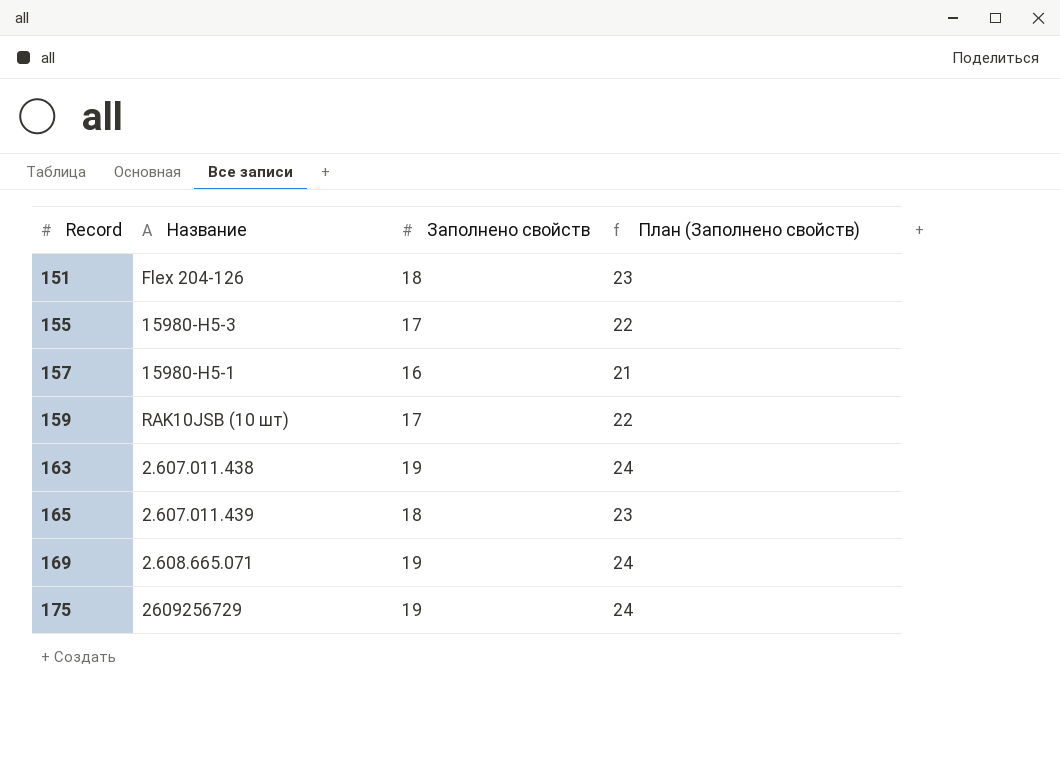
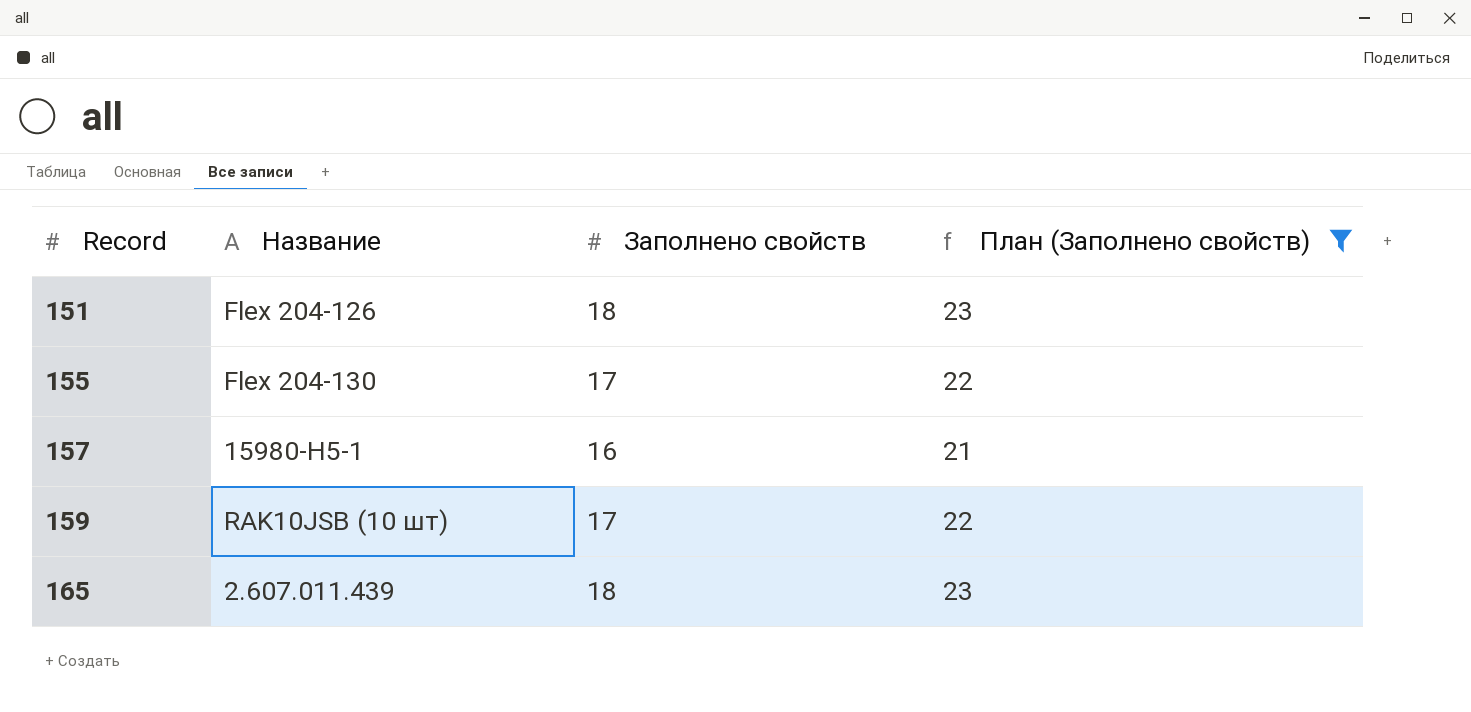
filter: none -> План (Заполнено свойств) != 24
155 | Название: 15980-H5-3 -> Flex 204-130

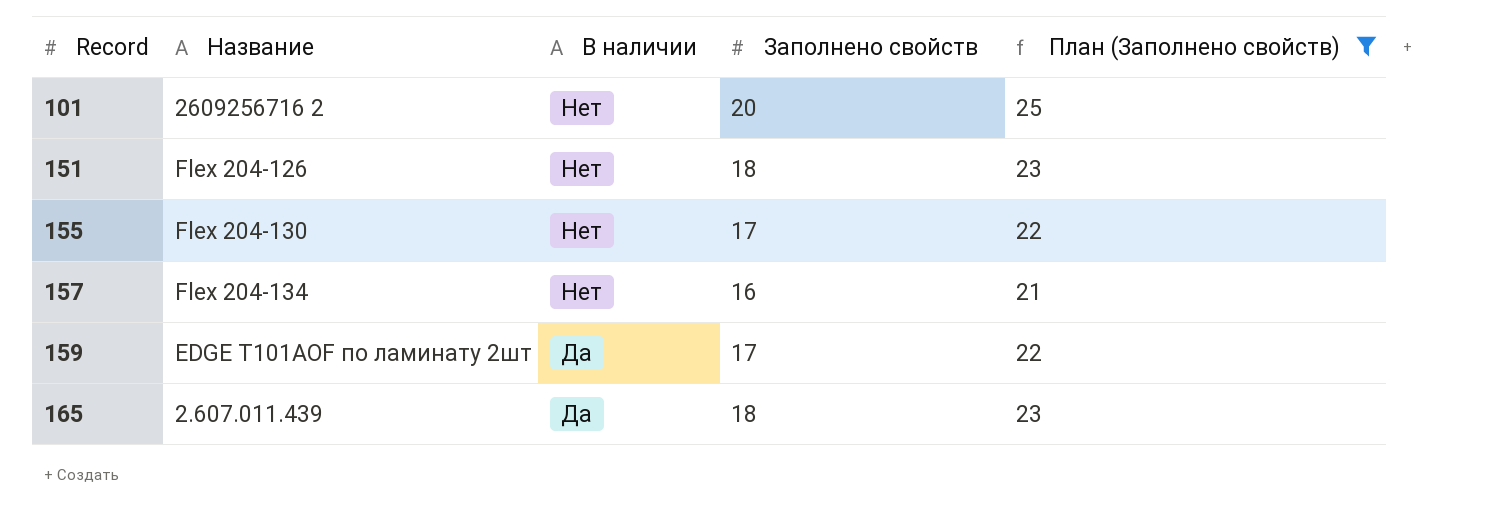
column В наличии | position: none -> 3
row 101: none -> 2609256716 2 | Нет | 20 | 25
157 | Название: 15980-H5-1 -> Flex 204-134
159 | Название: RAK10JSB (10 шт) -> EDGE T101AOF по ламинату 2шт

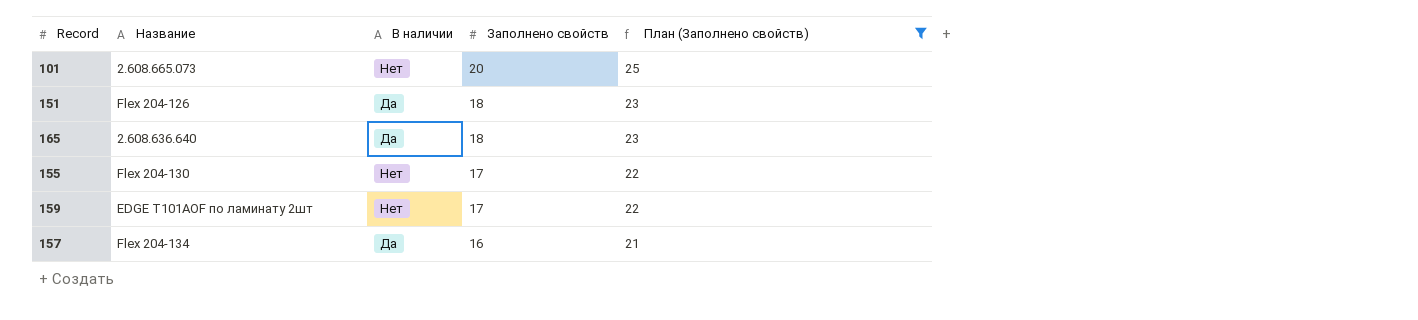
row order: Record ascending -> Заполнено свойств descending
101 | Название: 2609256716 2 -> 2.608.665.073
151 | В наличии: Нет -> Да
165 | Название: 2.607.011.439 -> 2.608.636.640
159 | В наличии: Да -> Нет
157 | В наличии: Нет -> Да

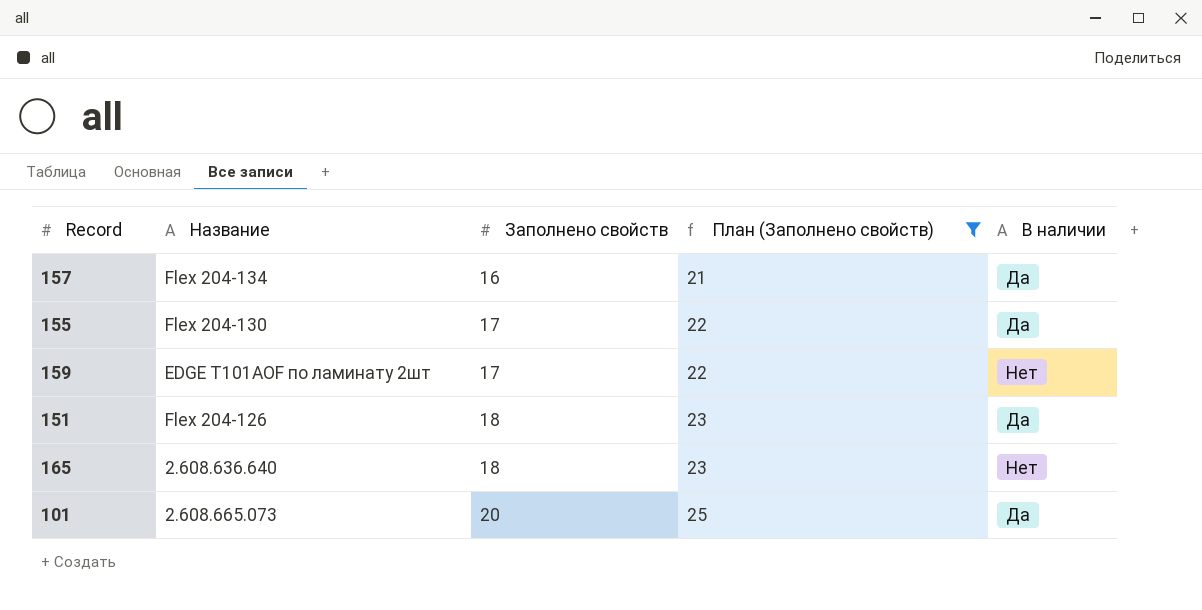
row order: Заполнено свойств descending -> Заполнено свойств ascending
column В наличии | position: 3 -> 5
155 | В наличии: Нет -> Да
165 | В наличии: Да -> Нет
101 | В наличии: Нет -> Да

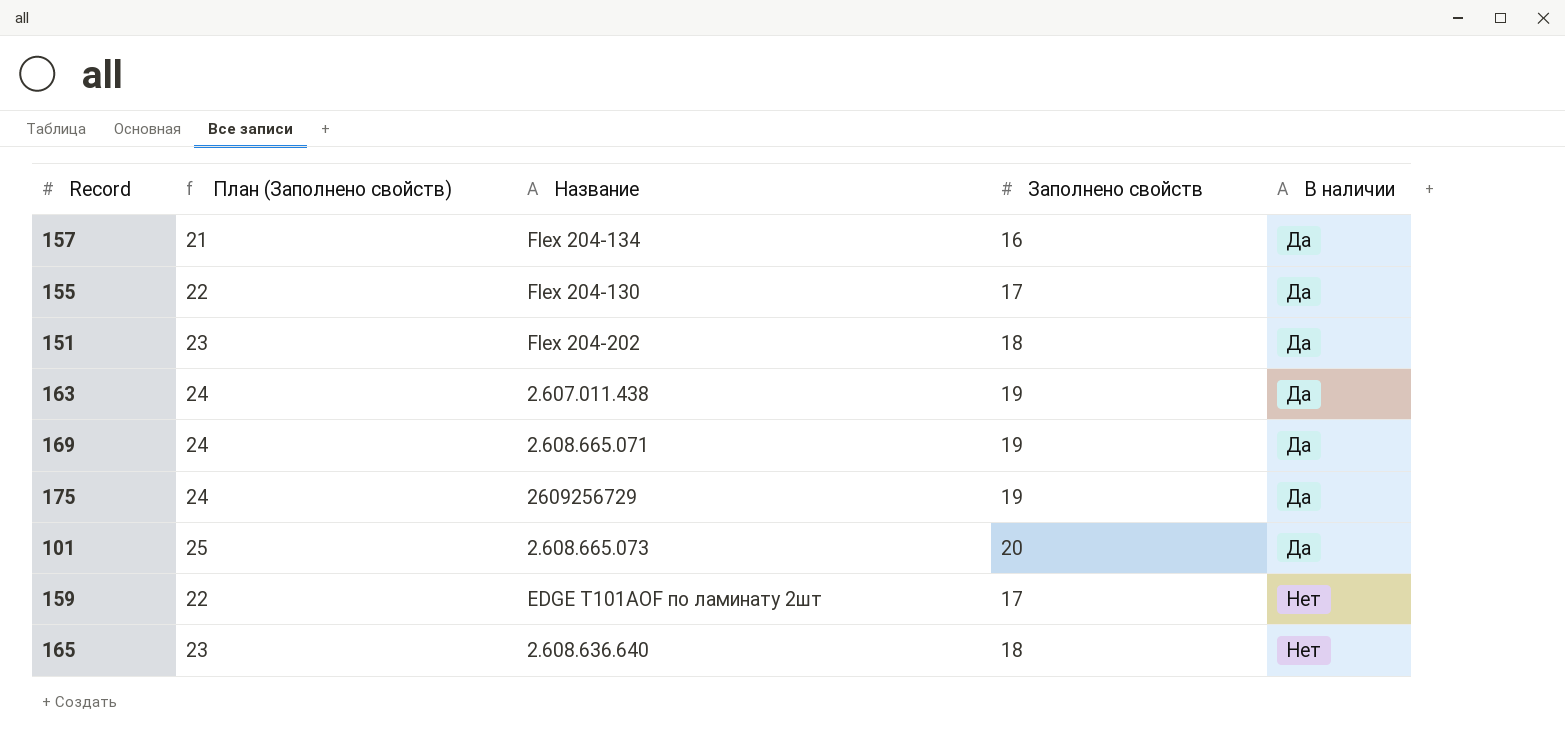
filter: План (Заполнено свойств) != 24 -> none
row order: Заполнено свойств ascending -> В наличии ascending
column План (Заполнено свойств) | position: 4 -> 2
151 | Название: Flex 204-126 -> Flex 204-202

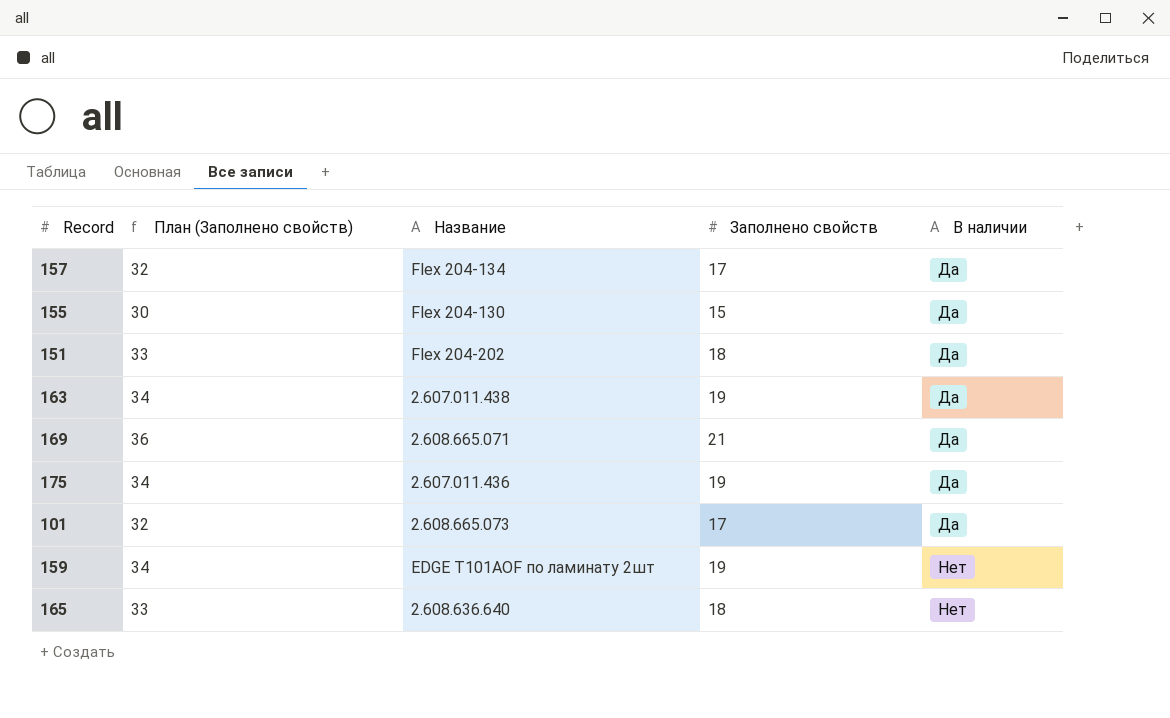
column План (Заполнено свойств) | formula: [Заполнено свойств] + 5 -> [Заполнено свойств] + 15
157 | Заполнено свойств: 16 -> 17
155 | Заполнено свойств: 17 -> 15
169 | Заполнено свойств: 19 -> 21
175 | Название: 2609256729 -> 2.607.011.436
101 | Заполнено свойств: 20 -> 17
159 | Заполнено свойств: 17 -> 19

